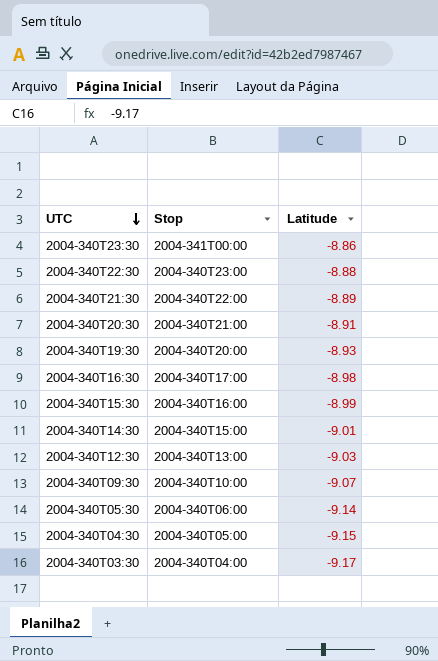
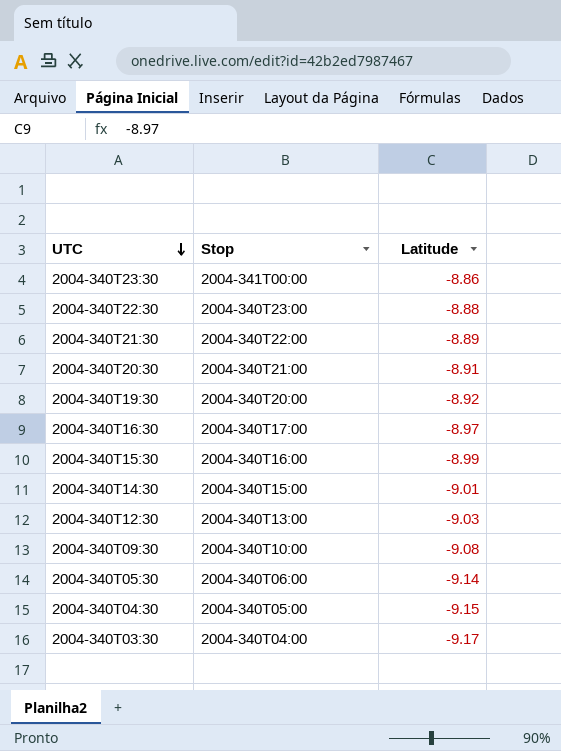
2004-340T19:30 | Latitude: -8.93 -> -8.92
2004-340T16:30 | Latitude: -8.98 -> -8.97
2004-340T09:30 | Latitude: -9.07 -> -9.08

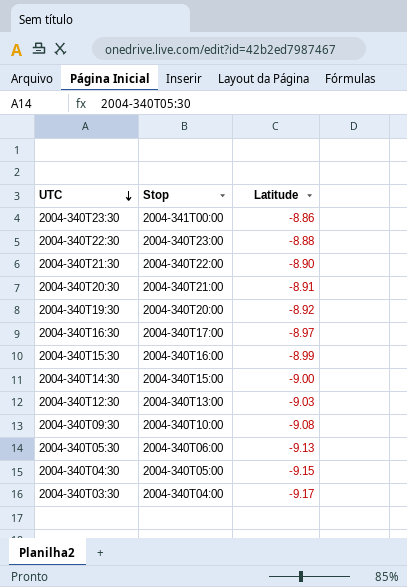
2004-340T21:30 | Latitude: -8.89 -> -8.90
2004-340T14:30 | Latitude: -9.01 -> -9.00
2004-340T05:30 | Latitude: -9.14 -> -9.13

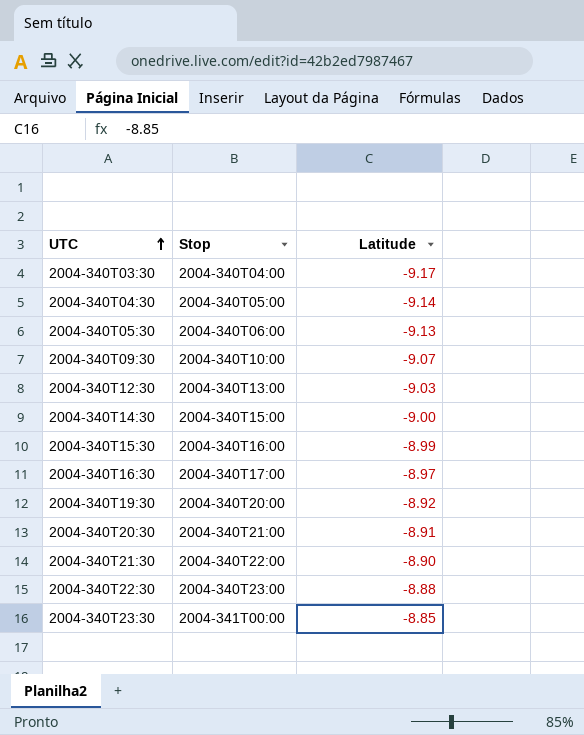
row order: UTC descending -> UTC ascending
2004-340T04:30 | Latitude: -9.15 -> -9.14
2004-340T09:30 | Latitude: -9.08 -> -9.07
2004-340T23:30 | Latitude: -8.86 -> -8.85

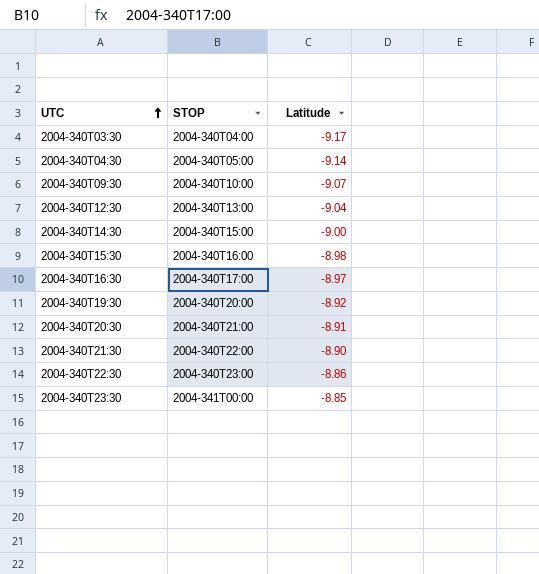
column name: Stop -> STOP
row 2004-340T05:30: 2004-340T06:00 | -9.13 -> none
2004-340T12:30 | Latitude: -9.03 -> -9.04
2004-340T15:30 | Latitude: -8.99 -> -8.98
2004-340T22:30 | Latitude: -8.88 -> -8.86

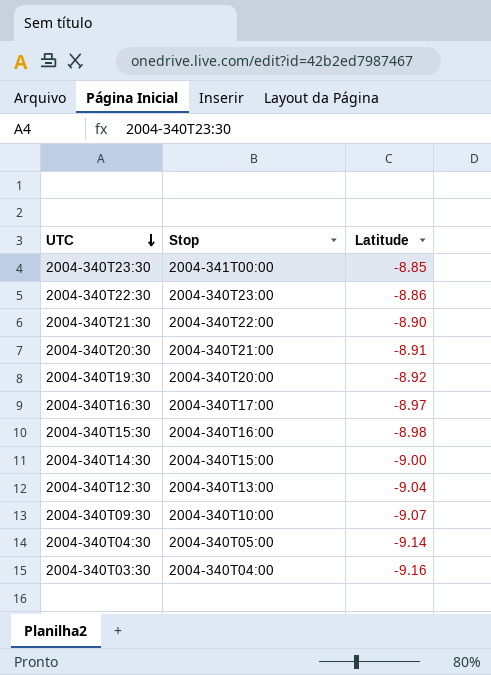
row order: UTC ascending -> UTC descending
column name: STOP -> Stop
2004-340T03:30 | Latitude: -9.17 -> -9.16

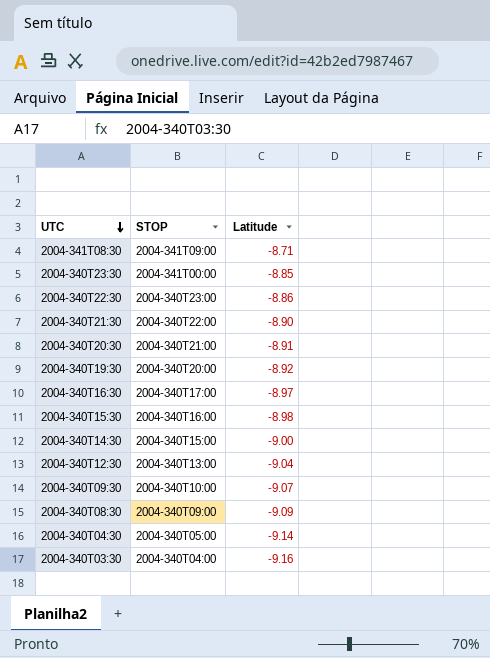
column name: Stop -> STOP
row 2004-341T08:30: none -> 2004-341T09:00 | -8.71
row 2004-340T08:30: none -> 2004-340T09:00 | -9.09

